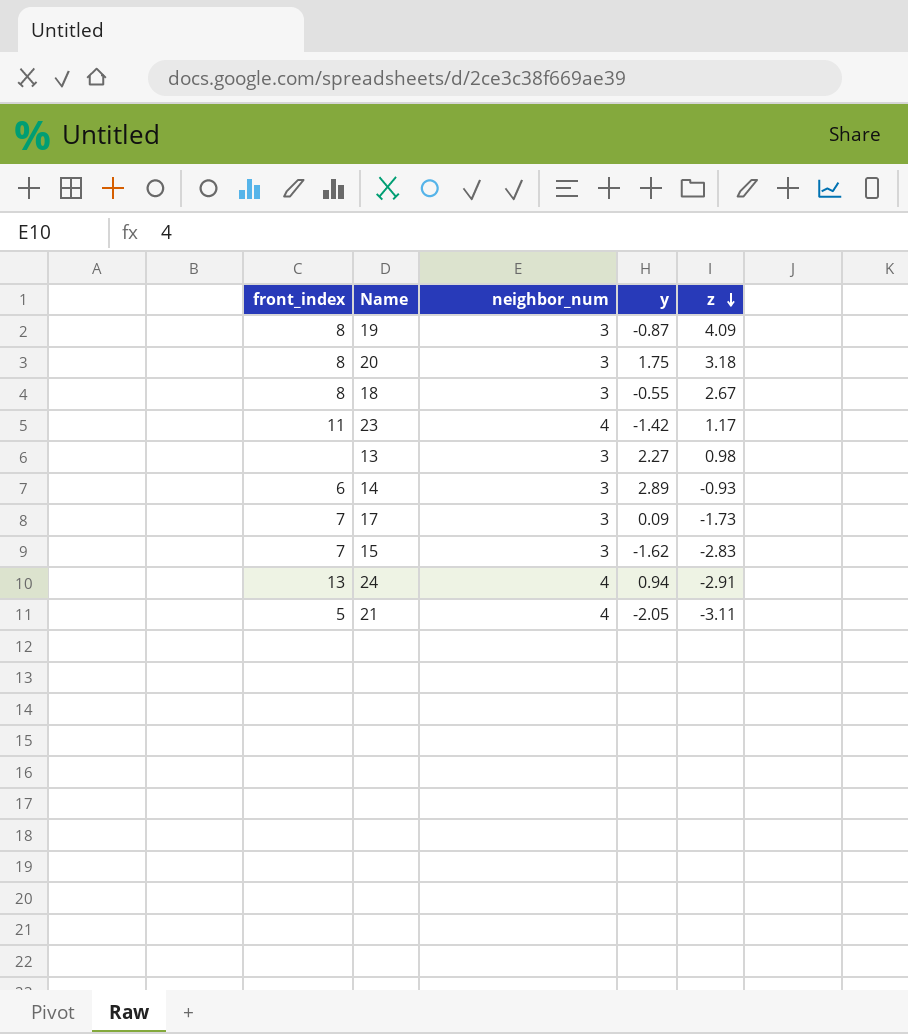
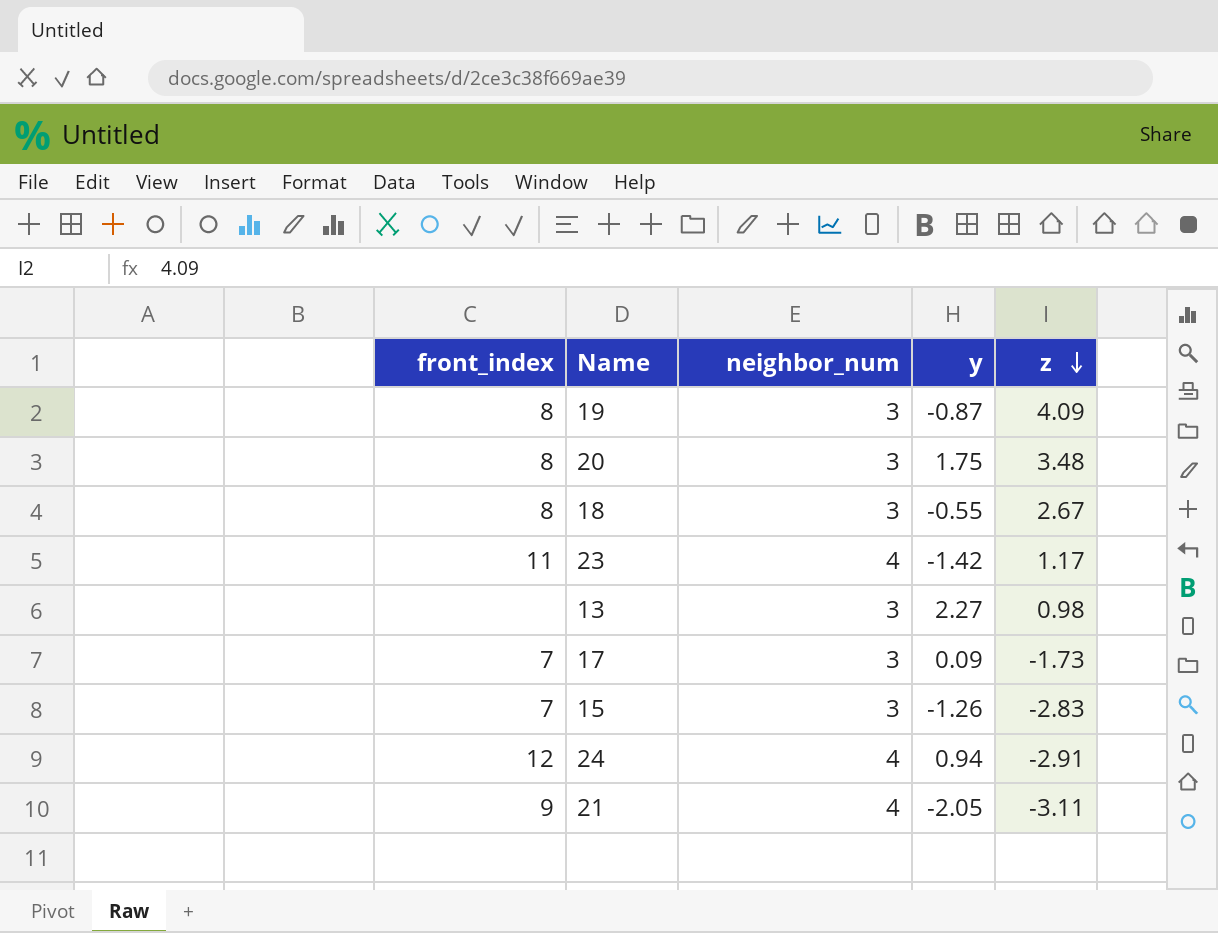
row 14: 6 | 3 | 2.89 | -0.93 -> none
20 | z: 3.18 -> 3.48
15 | y: -1.62 -> -1.26
24 | front_index: 13 -> 12
21 | front_index: 5 -> 9

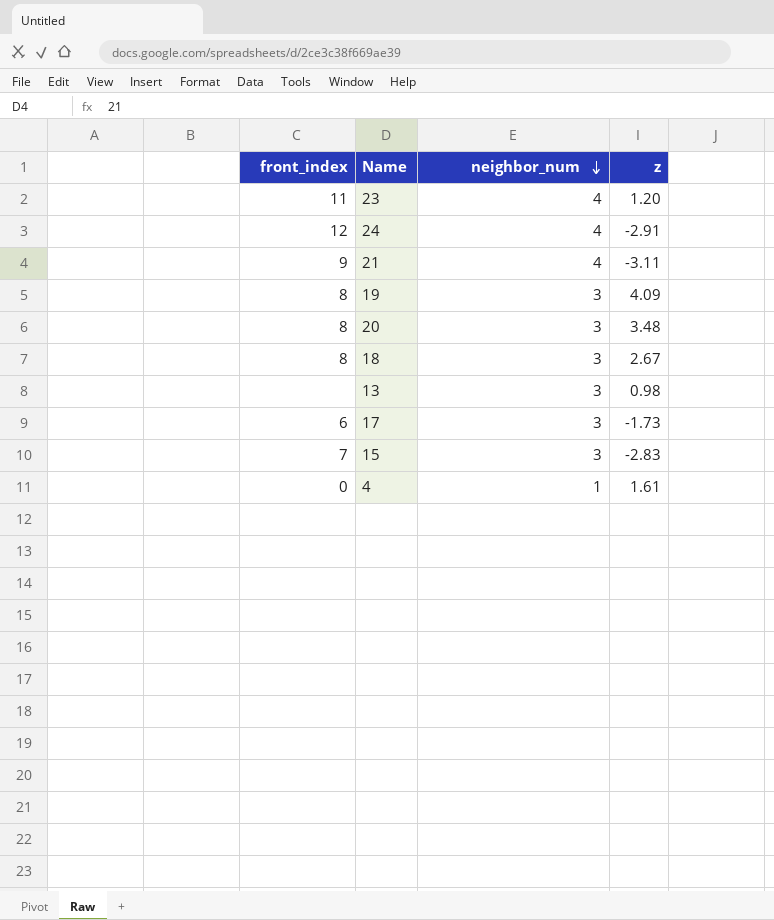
row order: z descending -> neighbor_num descending
column y | position: 4 -> none
23 | z: 1.17 -> 1.20
17 | front_index: 7 -> 6
row 4: none -> 0 | 1 | 1.61

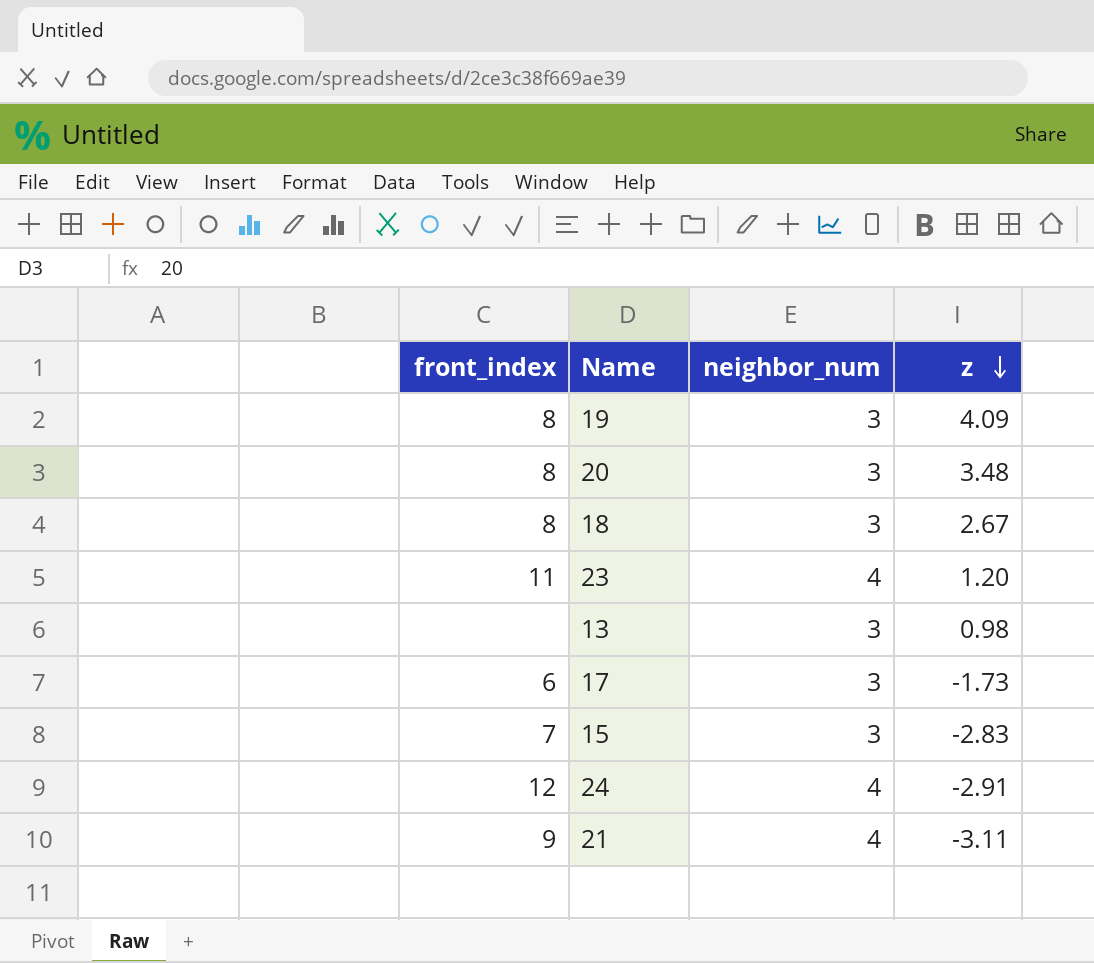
row order: neighbor_num descending -> z descending
row 4: 0 | 1 | 1.61 -> none

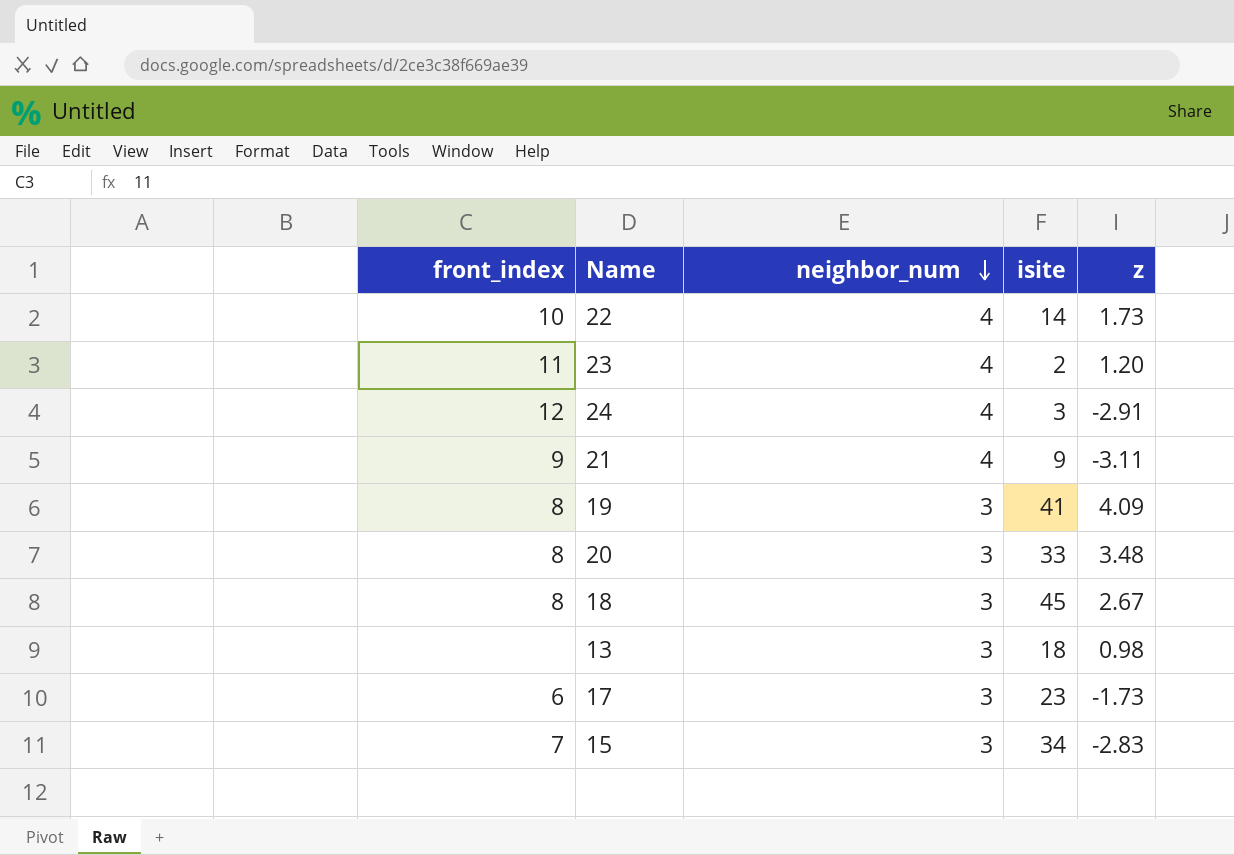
row order: z descending -> neighbor_num descending
column isite | position: none -> 4
row 22: none -> 10 | 4 | 14 | 1.73

